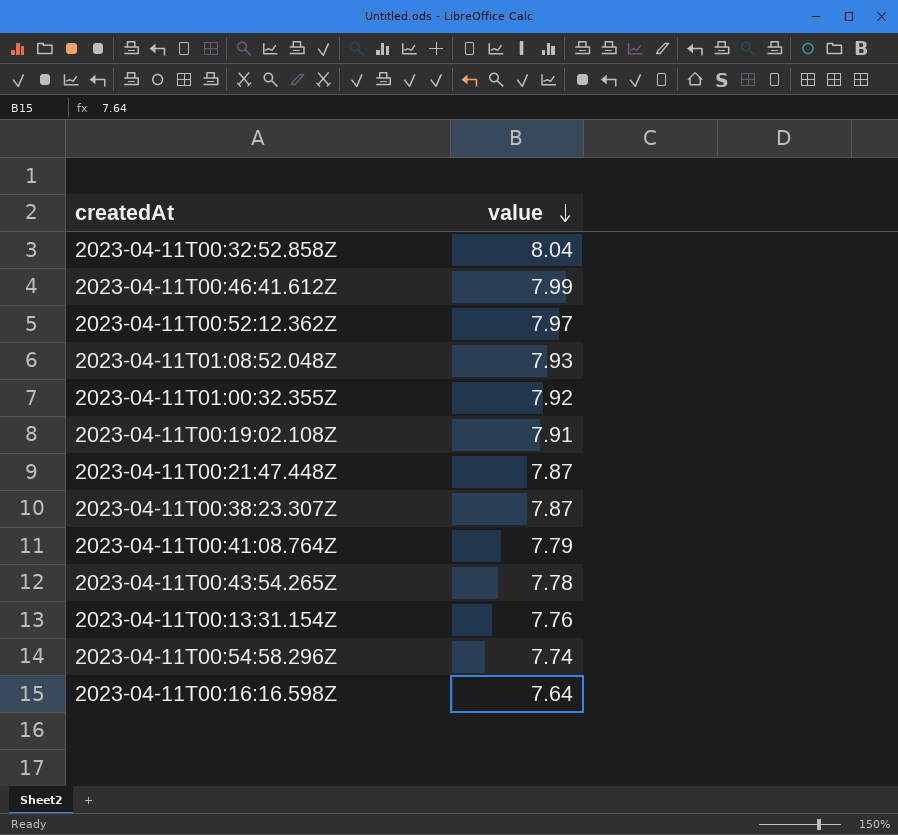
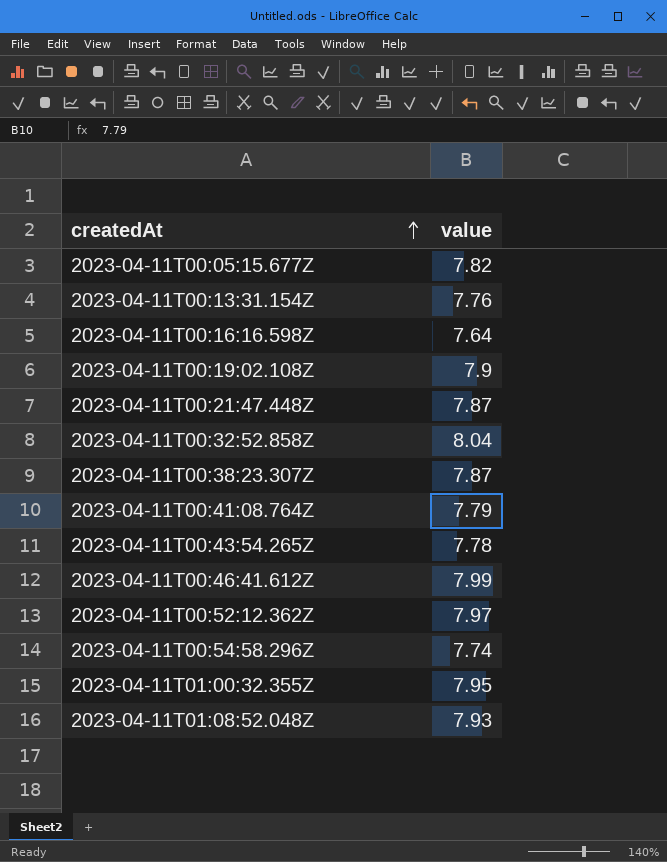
row order: value descending -> createdAt ascending
row 2023-04-11T00:05:15.677Z: none -> 7.82
2023-04-11T00:19:02.108Z | value: 7.91 -> 7.9
2023-04-11T01:00:32.355Z | value: 7.92 -> 7.95

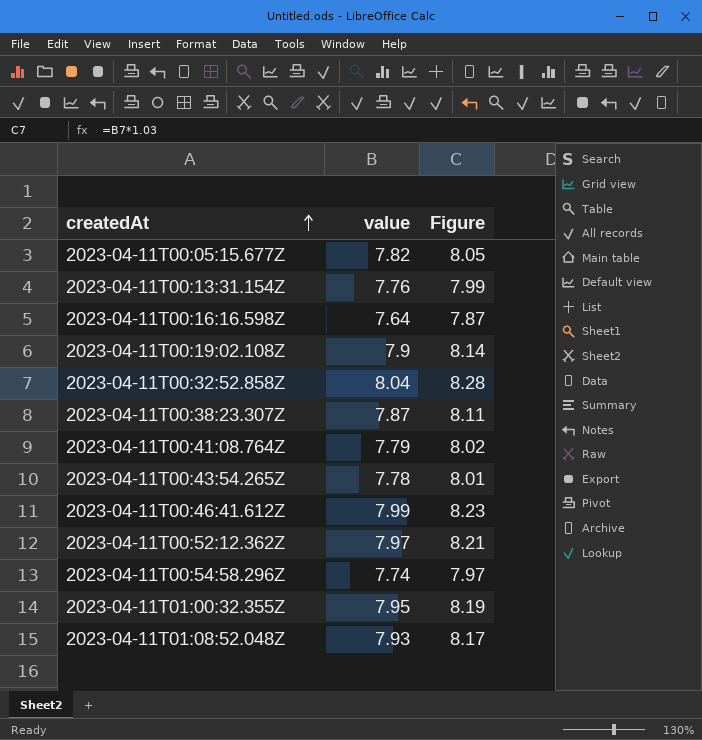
column Figure | formula: none -> [value] * 1.03
row 2023-04-11T00:21:47.448Z: 7.87 -> none

